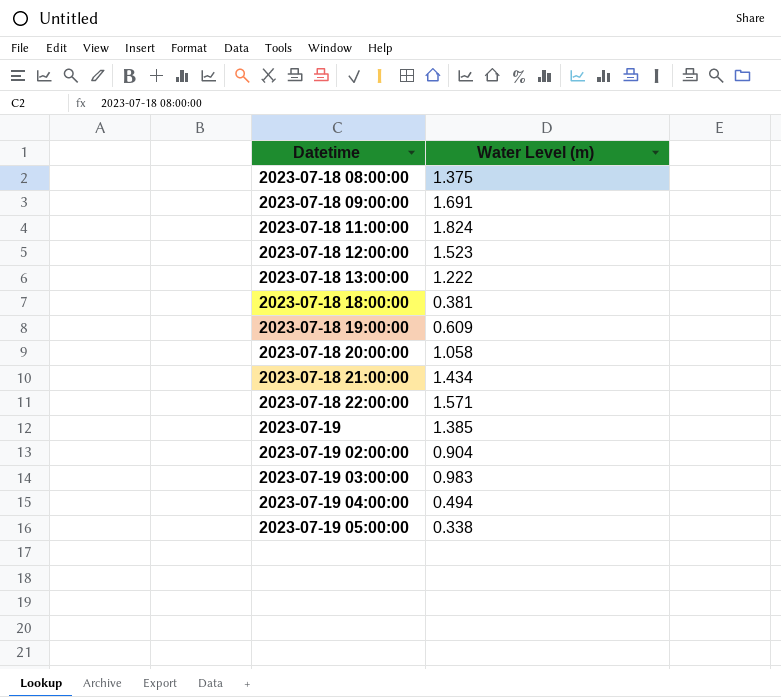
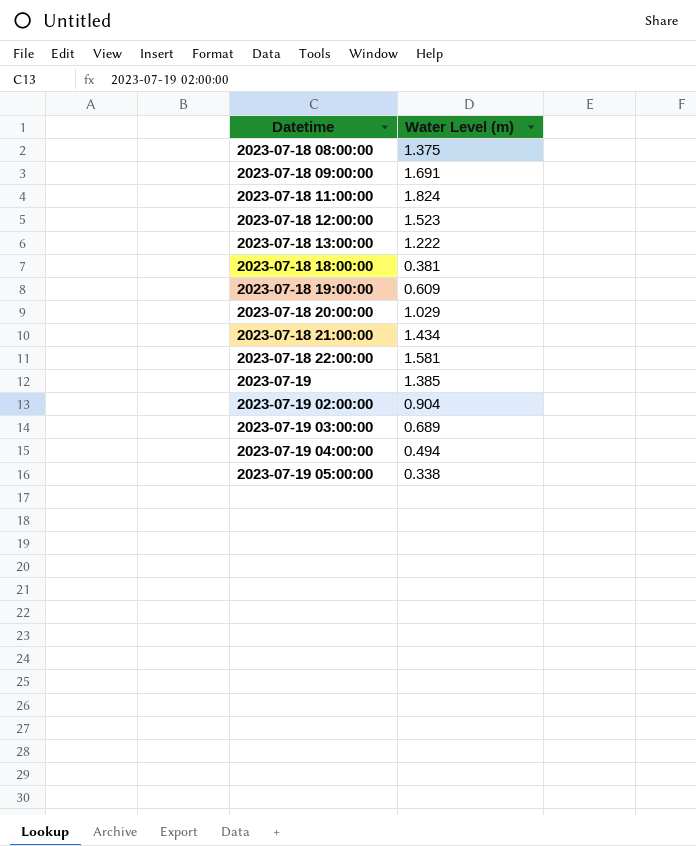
2023-07-18 20:00:00 | Water Level (m): 1.058 -> 1.029
2023-07-18 22:00:00 | Water Level (m): 1.571 -> 1.581
2023-07-19 03:00:00 | Water Level (m): 0.983 -> 0.689

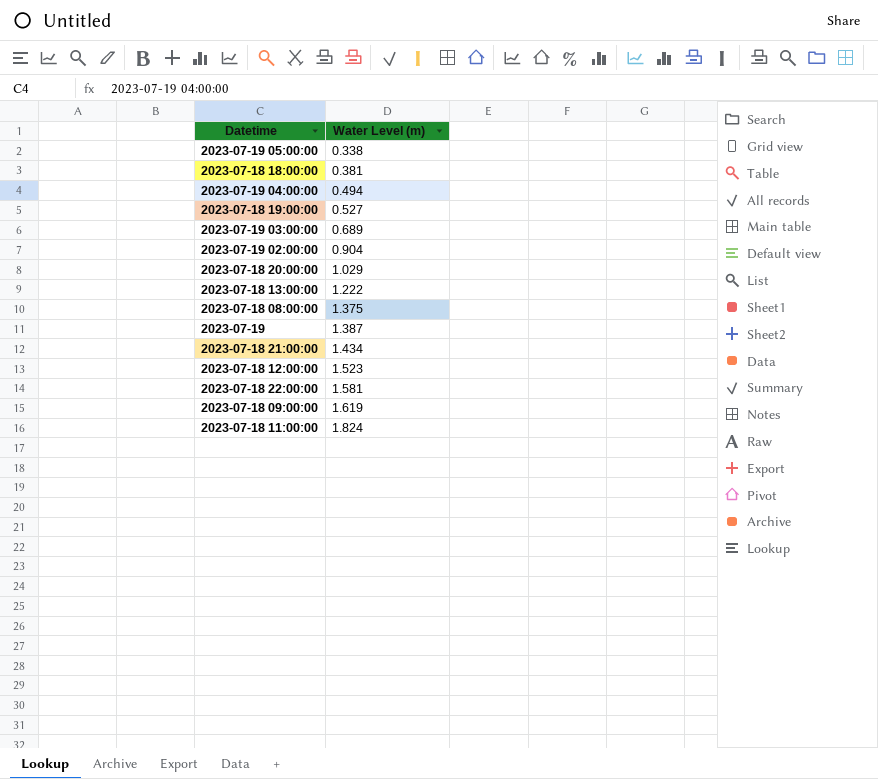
row order: Datetime ascending -> Water Level (m) ascending
2023-07-18 19:00:00 | Water Level (m): 0.609 -> 0.527
2023-07-19 | Water Level (m): 1.385 -> 1.387
2023-07-18 09:00:00 | Water Level (m): 1.691 -> 1.619

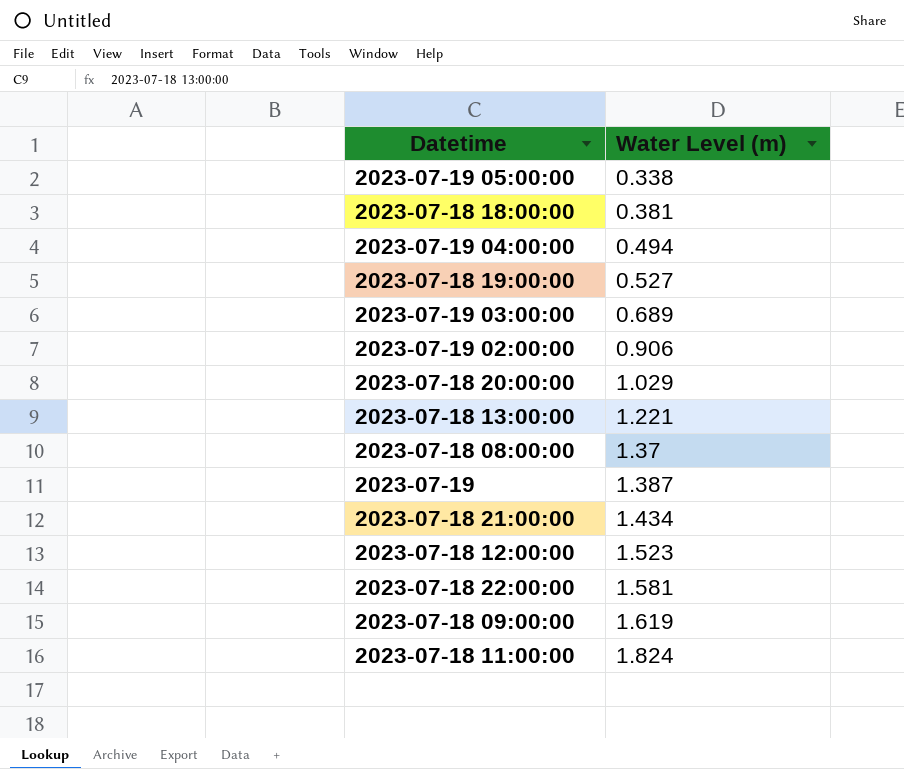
2023-07-19 02:00:00 | Water Level (m): 0.904 -> 0.906
2023-07-18 13:00:00 | Water Level (m): 1.222 -> 1.221
2023-07-18 08:00:00 | Water Level (m): 1.375 -> 1.37

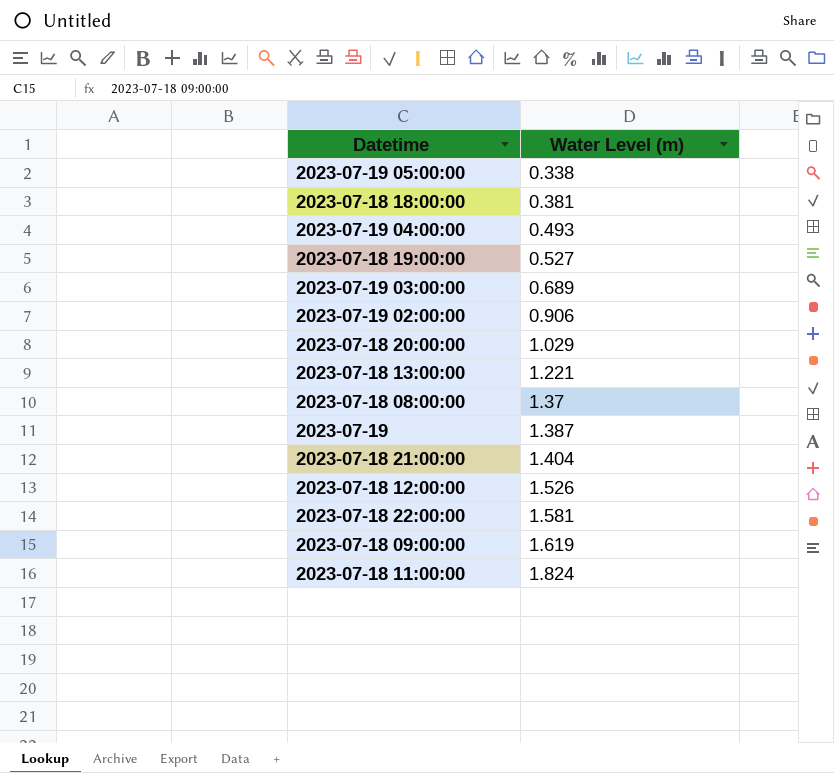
2023-07-19 04:00:00 | Water Level (m): 0.494 -> 0.493
2023-07-18 21:00:00 | Water Level (m): 1.434 -> 1.404
2023-07-18 12:00:00 | Water Level (m): 1.523 -> 1.526

